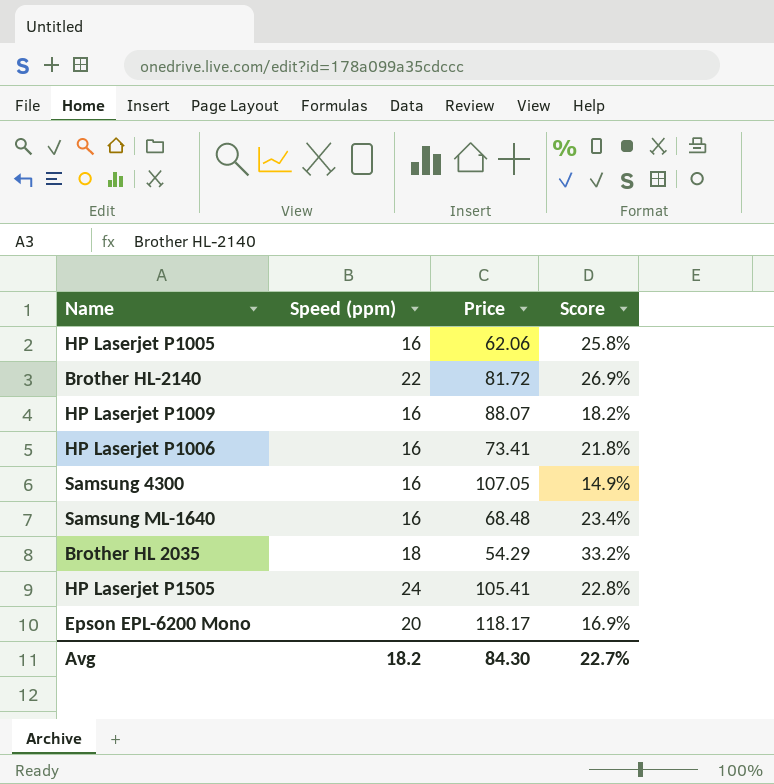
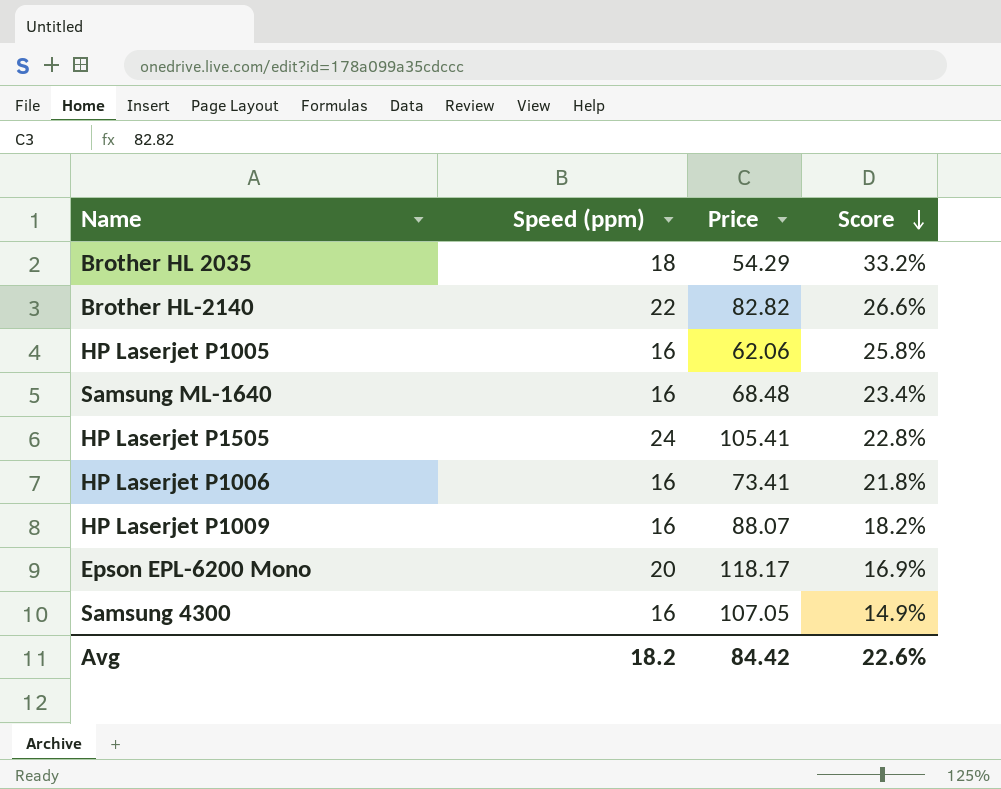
row order: none -> Score descending
Brother HL-2140 | Price: 81.72 -> 82.82
Brother HL-2140 | Score: 26.9% -> 26.6%
Avg | Price: 84.30 -> 84.42
Avg | Score: 22.7% -> 22.6%

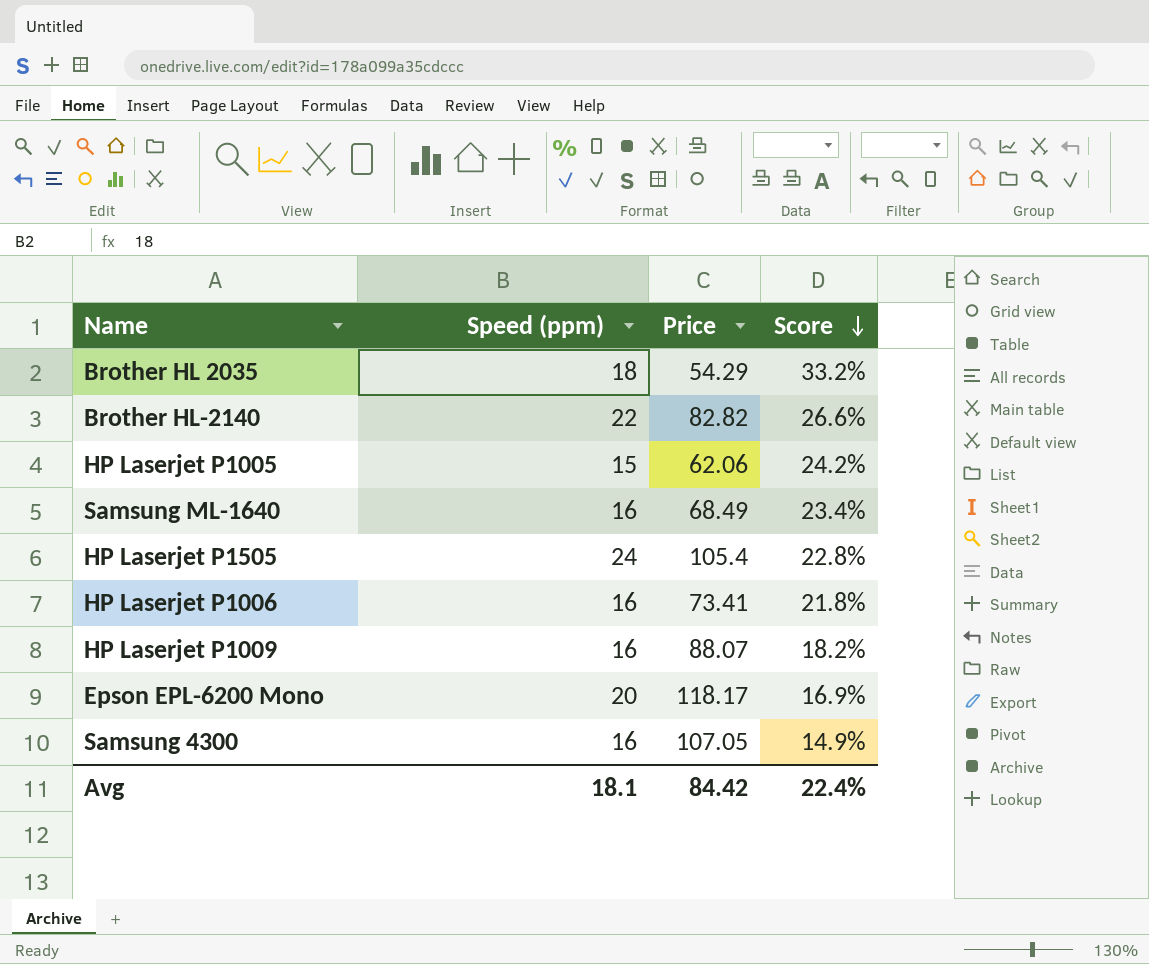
HP Laserjet P1005 | Speed (ppm): 16 -> 15
HP Laserjet P1005 | Score: 25.8% -> 24.2%
Samsung ML-1640 | Price: 68.48 -> 68.49
HP Laserjet P1505 | Price: 105.41 -> 105.4
Avg | Speed (ppm): 18.2 -> 18.1
Avg | Score: 22.6% -> 22.4%

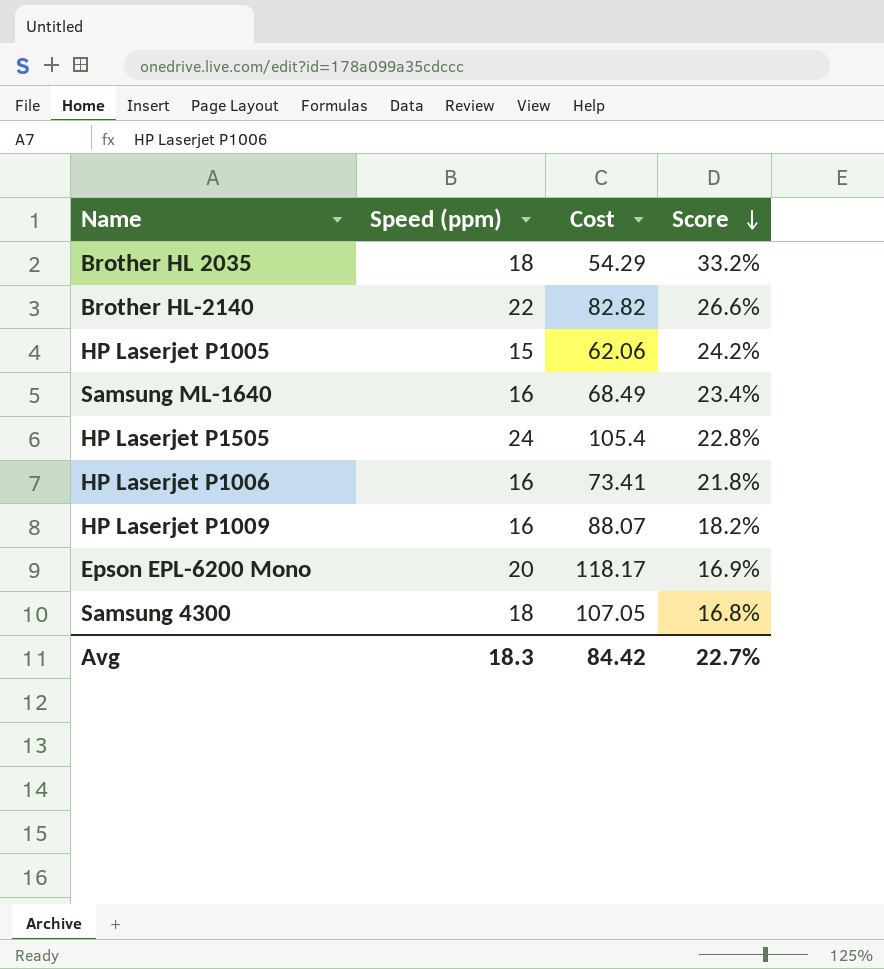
column name: Price -> Cost
Samsung 4300 | Speed (ppm): 16 -> 18
Samsung 4300 | Score: 14.9% -> 16.8%
Avg | Speed (ppm): 18.1 -> 18.3
Avg | Score: 22.4% -> 22.7%

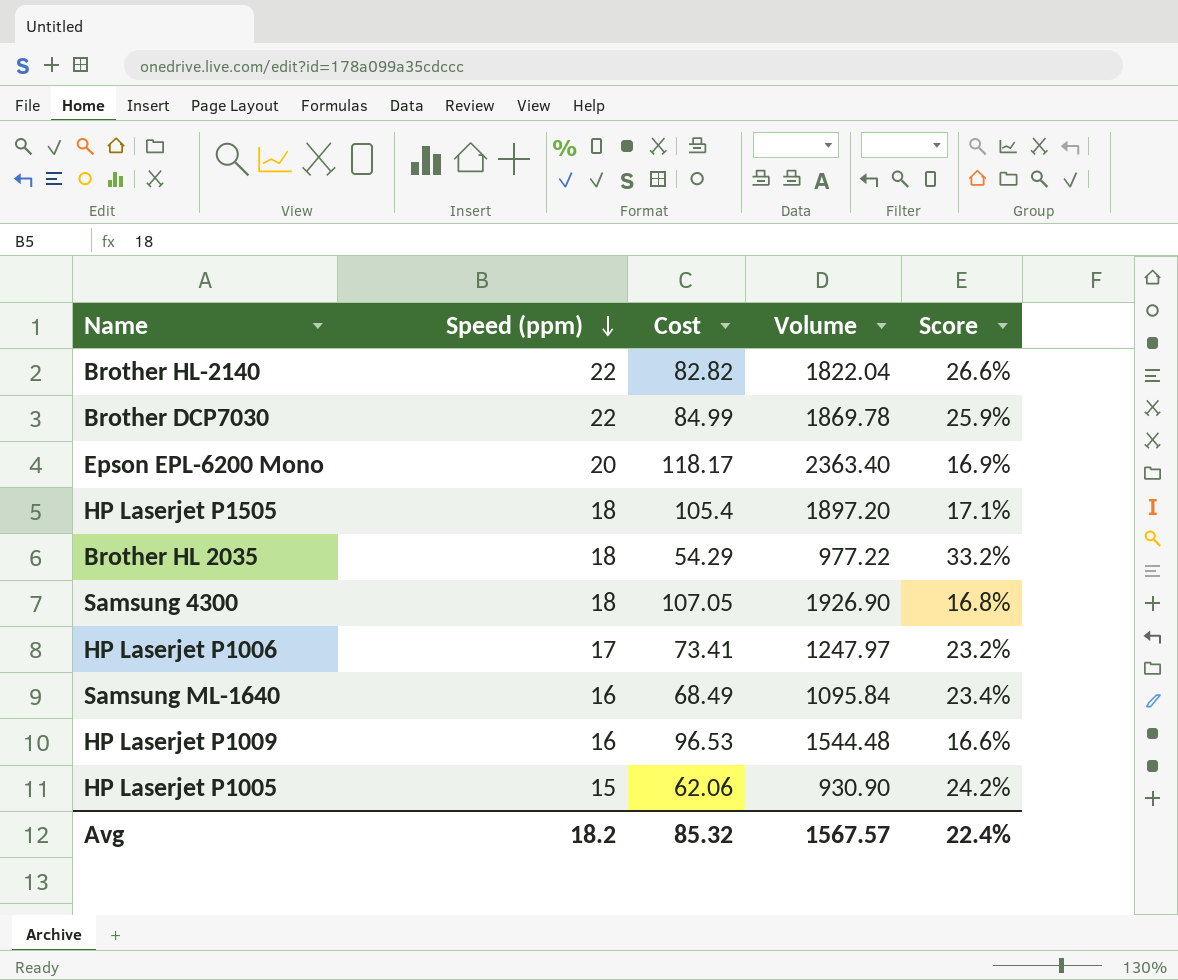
row order: Score descending -> Speed (ppm) descending
column Volume | formula: none -> [Speed (ppm)] * [Cost]
row Brother DCP7030: none -> 22 | 84.99 | 1869.78 | 25.9%
HP Laserjet P1505 | Speed (ppm): 24 -> 18
HP Laserjet P1505 | Score: 22.8% -> 17.1%
HP Laserjet P1006 | Speed (ppm): 16 -> 17
HP Laserjet P1006 | Score: 21.8% -> 23.2%
HP Laserjet P1009 | Cost: 88.07 -> 96.53
HP Laserjet P1009 | Score: 18.2% -> 16.6%
Avg | Speed (ppm): 18.3 -> 18.2
Avg | Cost: 84.42 -> 85.32
Avg | Score: 22.7% -> 22.4%

